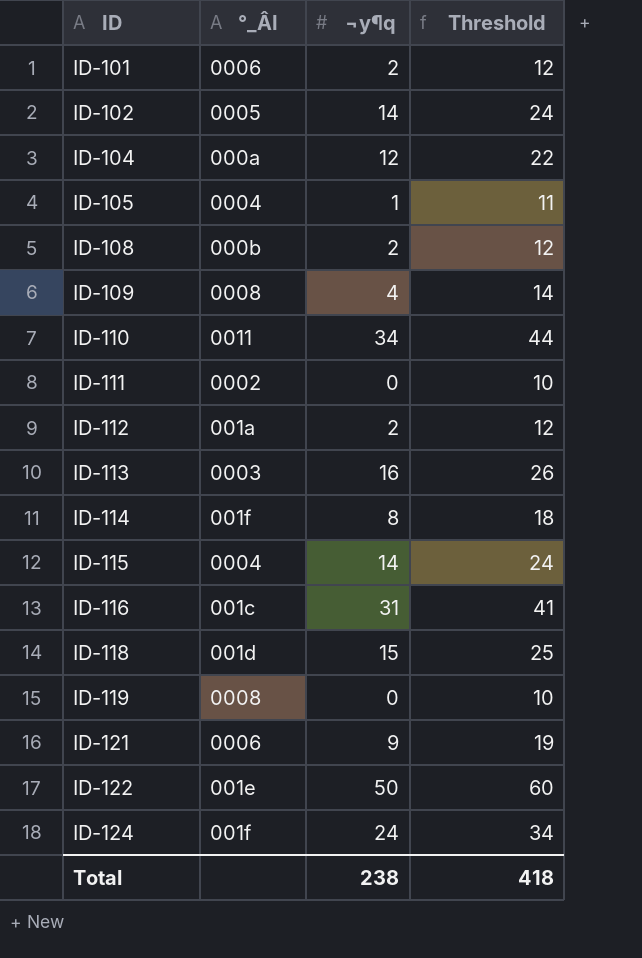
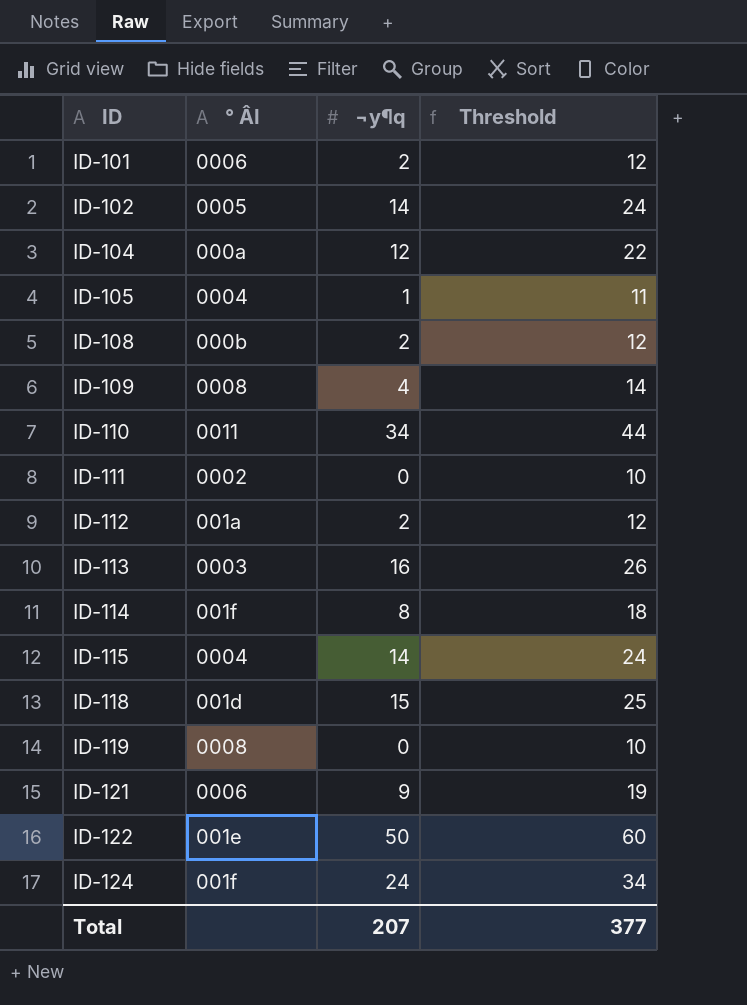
column name: °_ÂI -> ° ÂI
row ID-116: 001c | 31 | 41 -> none
Total | ¬y¶q: 238 -> 207
Total | Threshold: 418 -> 377

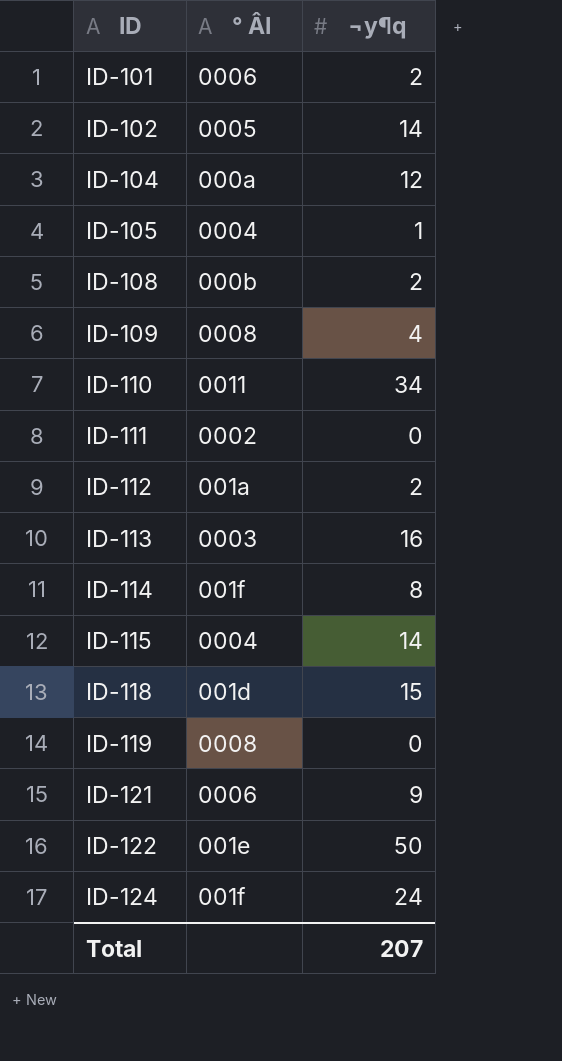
column Threshold | formula: [¬y¶q] + 10 -> none

